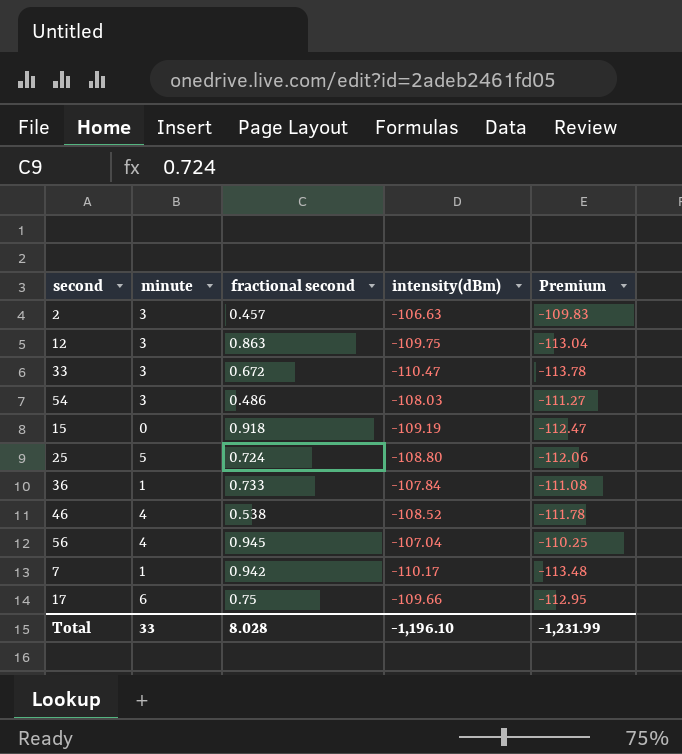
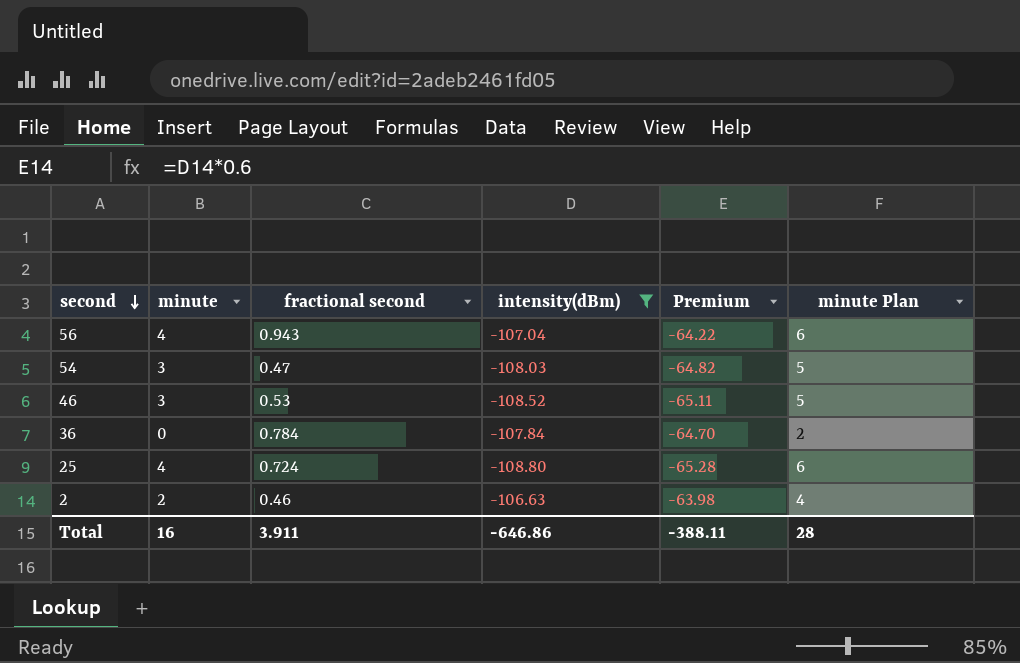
filter: none -> intensity(dBm) >= -108.80
row order: none -> second descending
column Premium | formula: [intensity(dBm)] * 1.03 -> [intensity(dBm)] * 0.6
column minute Plan | formula: none -> [minute] + 2
56 | fractional second: 0.945 -> 0.943
54 | fractional second: 0.486 -> 0.47
46 | minute: 4 -> 3
46 | fractional second: 0.538 -> 0.53
36 | minute: 1 -> 0
36 | fractional second: 0.733 -> 0.784
25 | minute: 5 -> 4
2 | minute: 3 -> 2
2 | fractional second: 0.457 -> 0.46
Total | minute: 33 -> 16
Total | fractional second: 8.028 -> 3.911
Total | intensity(dBm): -1,196.10 -> -646.86
Total | Premium: -1,231.99 -> -388.11

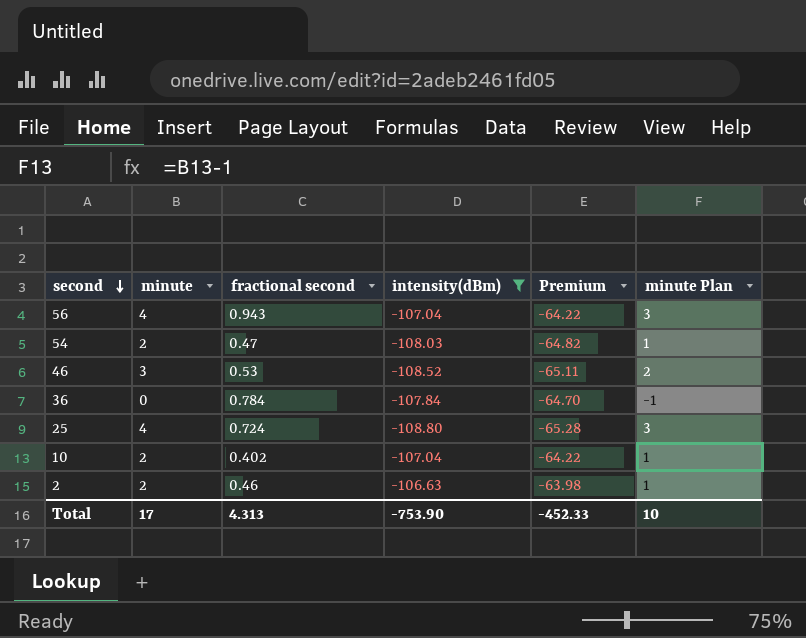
column minute Plan | formula: [minute] + 2 -> [minute] - 1
54 | minute: 3 -> 2
row 10: none -> 2 | 0.402 | -107.04 | -64.22 | 1
Total | minute: 16 -> 17
Total | fractional second: 3.911 -> 4.313
Total | intensity(dBm): -646.86 -> -753.90
Total | Premium: -388.11 -> -452.33
Total | minute Plan: 28 -> 10

